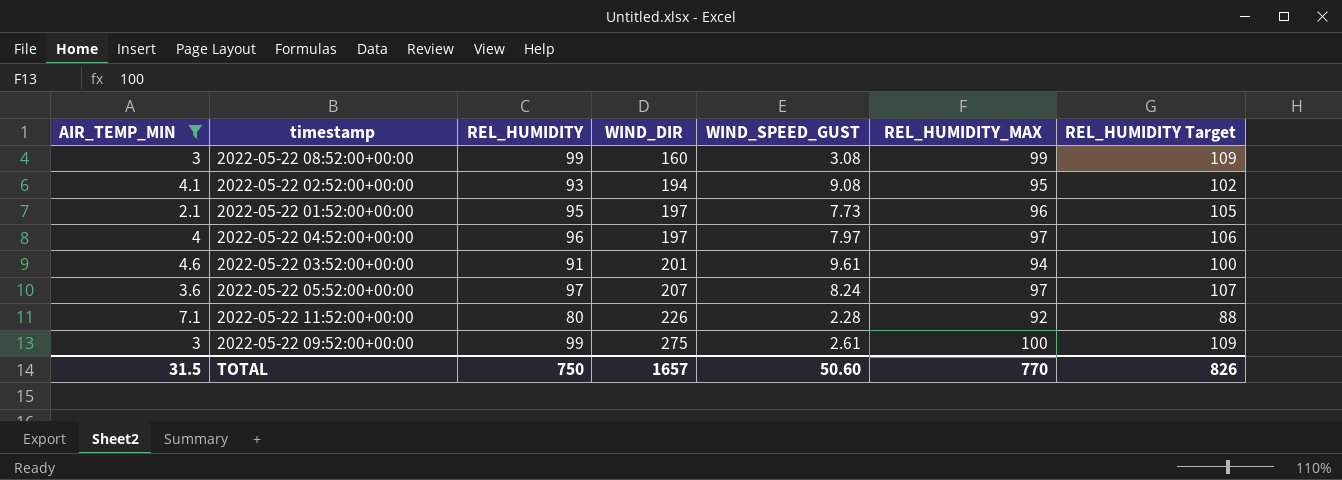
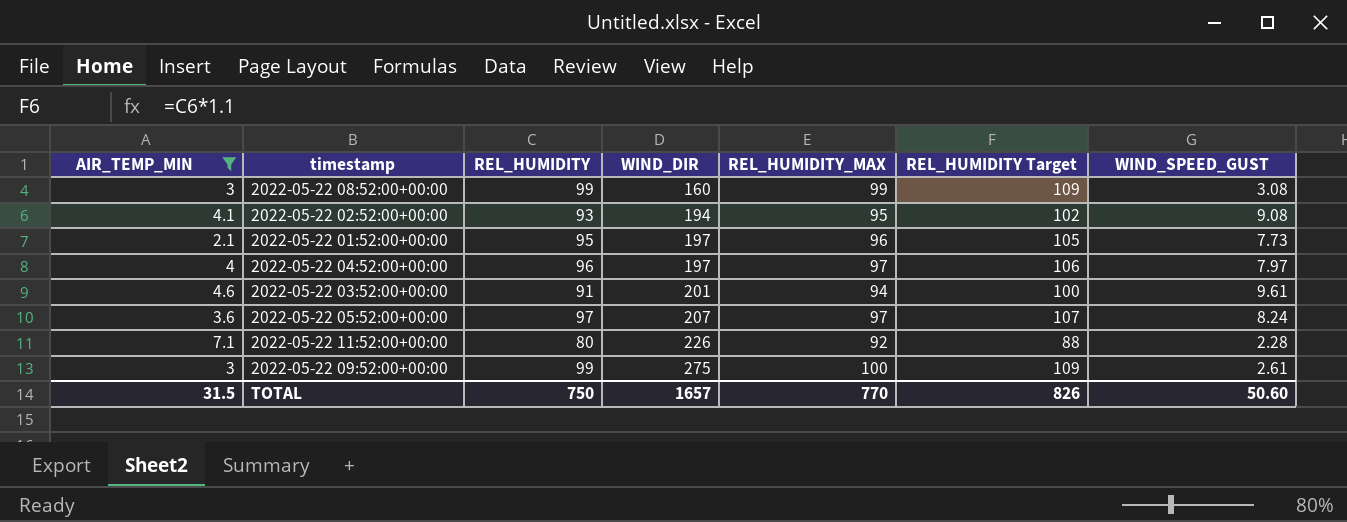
column WIND_SPEED_GUST | position: 5 -> 7

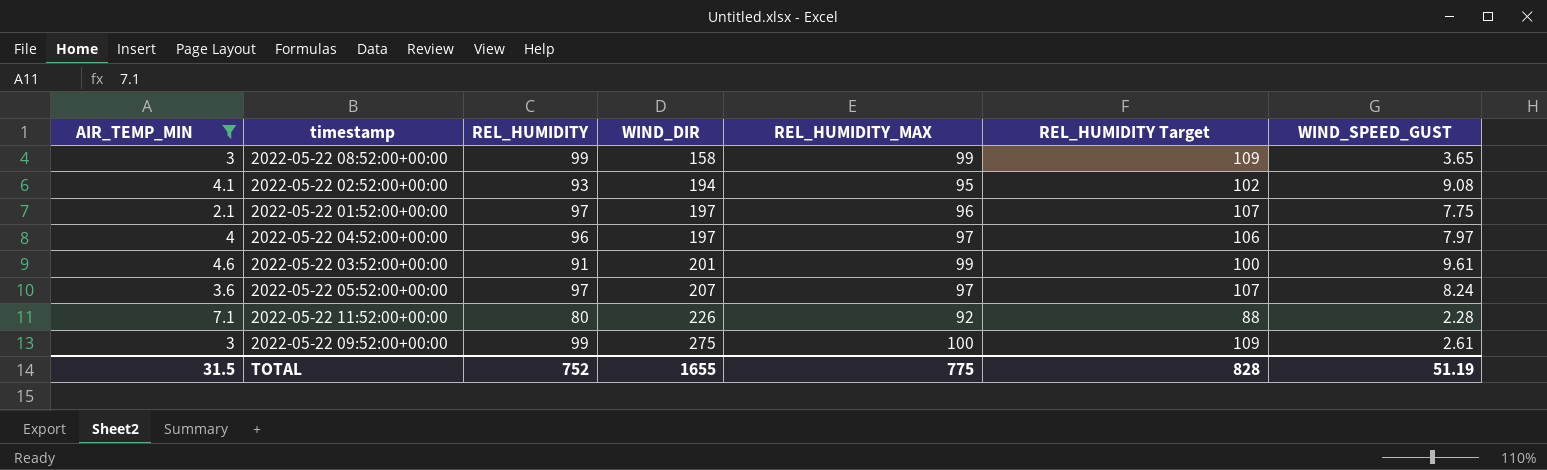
2022-05-22 08:52:00+00:00 | WIND_DIR: 160 -> 158
2022-05-22 08:52:00+00:00 | WIND_SPEED_GUST: 3.08 -> 3.65
2022-05-22 01:52:00+00:00 | REL_HUMIDITY: 95 -> 97
2022-05-22 01:52:00+00:00 | REL_HUMIDITY Target: 105 -> 107
2022-05-22 01:52:00+00:00 | WIND_SPEED_GUST: 7.73 -> 7.75
2022-05-22 03:52:00+00:00 | REL_HUMIDITY_MAX: 94 -> 99
TOTAL | REL_HUMIDITY: 750 -> 752
TOTAL | WIND_DIR: 1657 -> 1655
TOTAL | REL_HUMIDITY_MAX: 770 -> 775
TOTAL | REL_HUMIDITY Target: 826 -> 828
TOTAL | WIND_SPEED_GUST: 50.60 -> 51.19

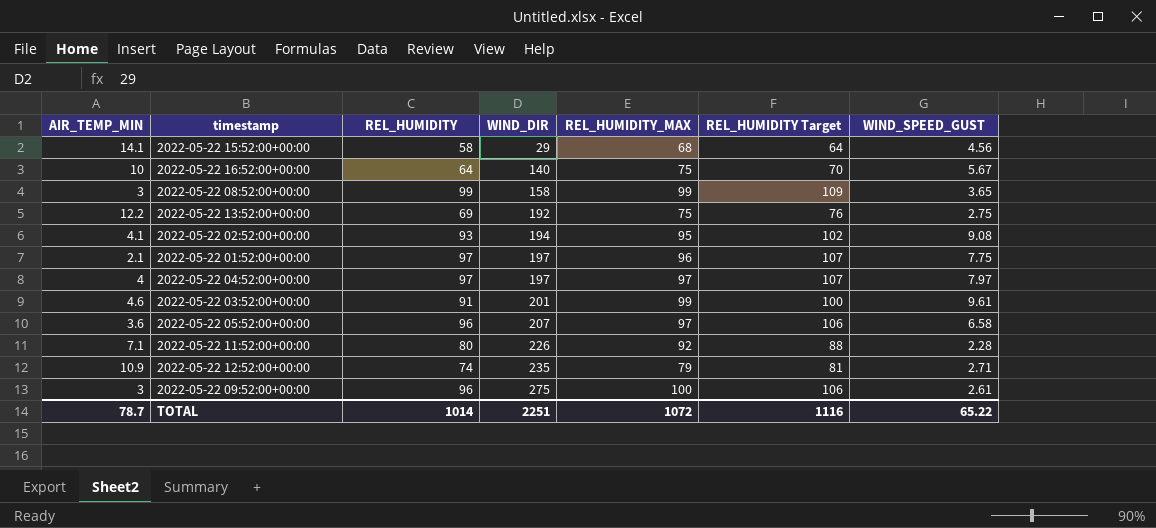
filter: AIR_TEMP_MIN <= 7.1 -> none
2022-05-22 04:52:00+00:00 | REL_HUMIDITY: 96 -> 97
2022-05-22 04:52:00+00:00 | REL_HUMIDITY Target: 106 -> 107
2022-05-22 05:52:00+00:00 | REL_HUMIDITY: 97 -> 96
2022-05-22 05:52:00+00:00 | REL_HUMIDITY Target: 107 -> 106
2022-05-22 05:52:00+00:00 | WIND_SPEED_GUST: 8.24 -> 6.58
2022-05-22 09:52:00+00:00 | REL_HUMIDITY: 99 -> 96
2022-05-22 09:52:00+00:00 | REL_HUMIDITY Target: 109 -> 106
TOTAL | AIR_TEMP_MIN: 31.5 -> 78.7
TOTAL | REL_HUMIDITY: 752 -> 1014
TOTAL | WIND_DIR: 1655 -> 2251
TOTAL | REL_HUMIDITY_MAX: 775 -> 1072
TOTAL | REL_HUMIDITY Target: 828 -> 1116
TOTAL | WIND_SPEED_GUST: 51.19 -> 65.22

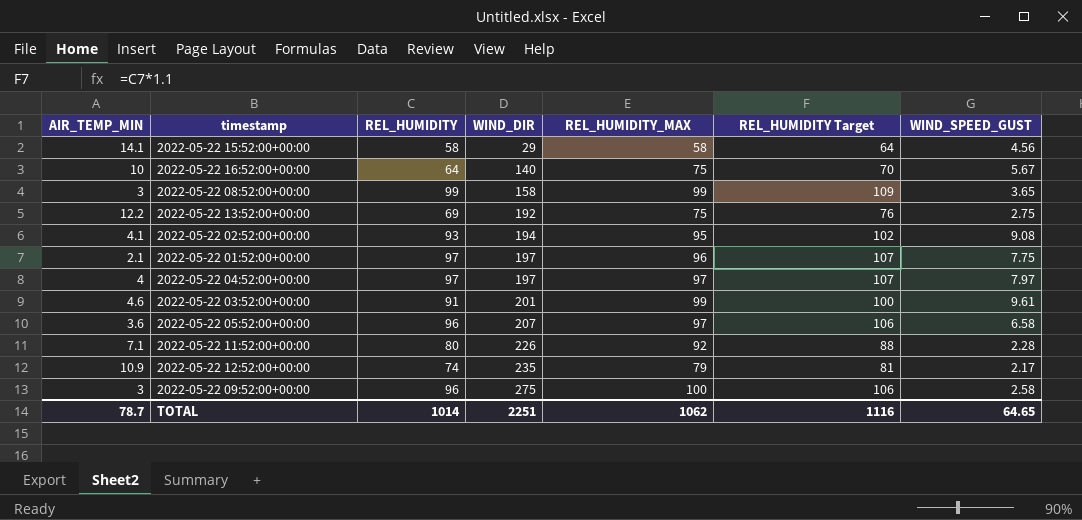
2022-05-22 15:52:00+00:00 | REL_HUMIDITY_MAX: 68 -> 58
2022-05-22 12:52:00+00:00 | WIND_SPEED_GUST: 2.71 -> 2.17
2022-05-22 09:52:00+00:00 | WIND_SPEED_GUST: 2.61 -> 2.58
TOTAL | REL_HUMIDITY_MAX: 1072 -> 1062
TOTAL | WIND_SPEED_GUST: 65.22 -> 64.65

